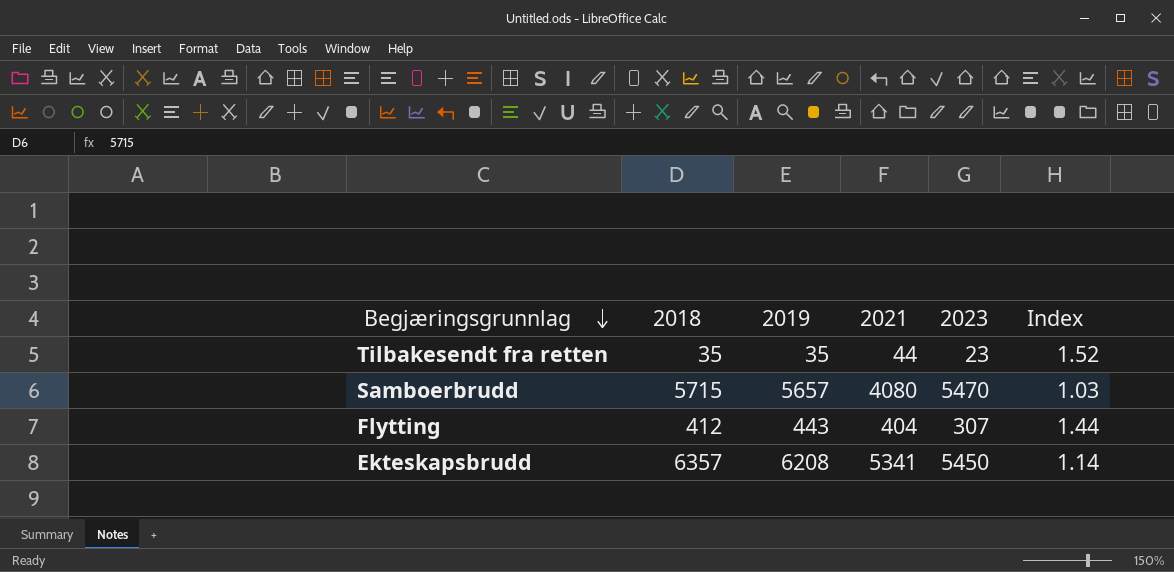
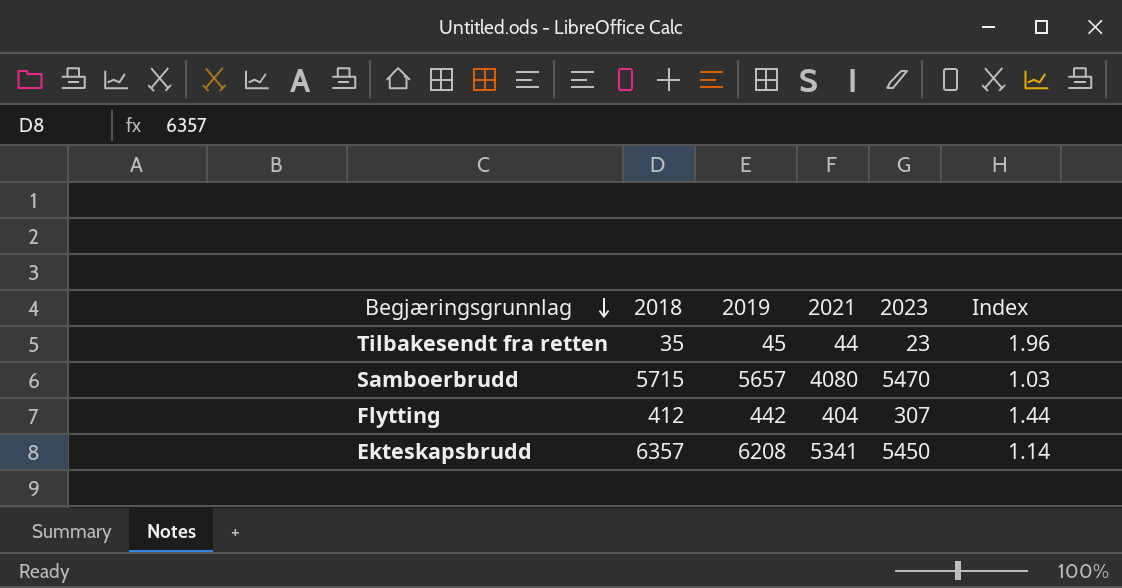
Tilbakesendt fra retten | 2019: 35 -> 45
Tilbakesendt fra retten | Index: 1.52 -> 1.96
Flytting | 2019: 443 -> 442

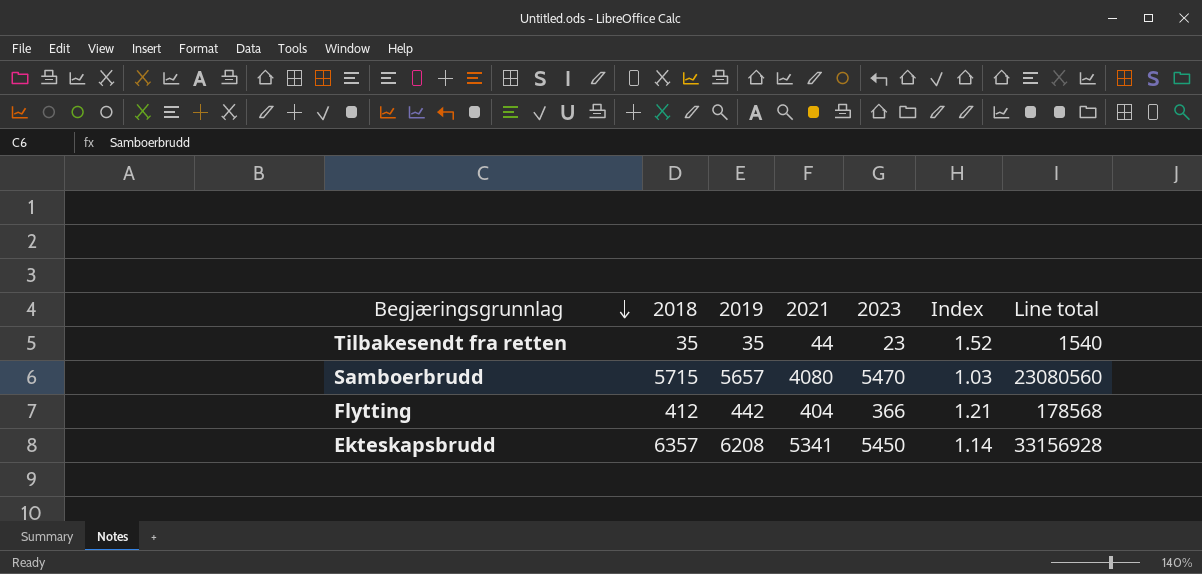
column Line total | formula: none -> [2019] * [2021]
Tilbakesendt fra retten | 2019: 45 -> 35
Tilbakesendt fra retten | Index: 1.96 -> 1.52
Flytting | 2023: 307 -> 366
Flytting | Index: 1.44 -> 1.21

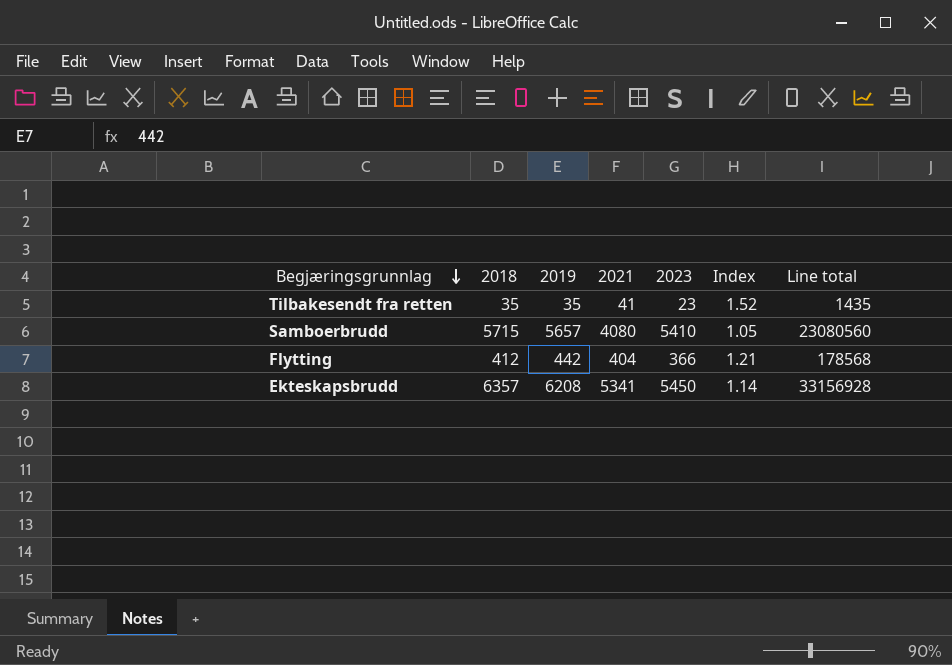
Tilbakesendt fra retten | 2021: 44 -> 41
Tilbakesendt fra retten | Line total: 1540 -> 1435
Samboerbrudd | 2023: 5470 -> 5410
Samboerbrudd | Index: 1.03 -> 1.05

